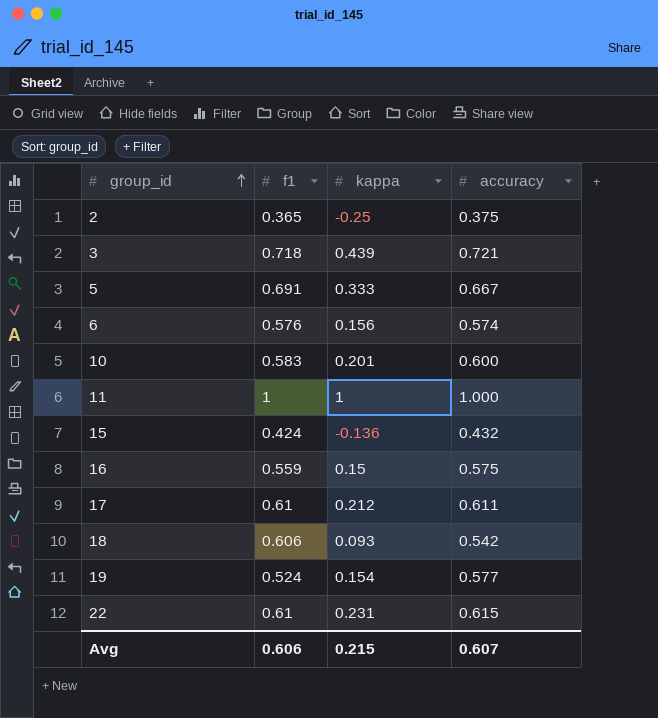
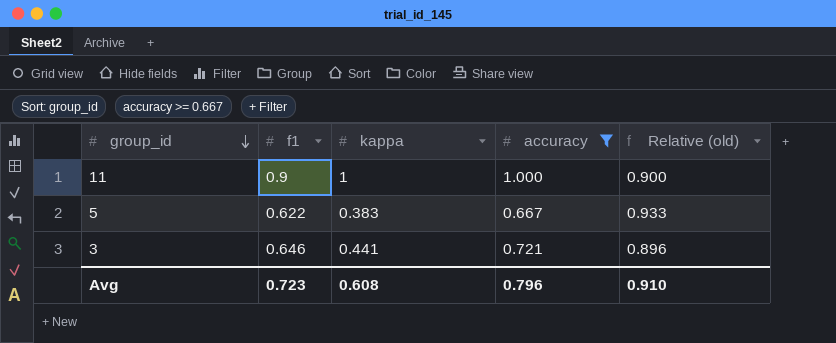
filter: none -> accuracy >= 0.667
row order: group_id ascending -> group_id descending
column Relative (old) | formula: none -> [f1] / [accuracy]
11 | f1: 1 -> 0.9
5 | f1: 0.691 -> 0.622
5 | kappa: 0.333 -> 0.383
3 | f1: 0.718 -> 0.646
3 | kappa: 0.439 -> 0.441
Avg | f1: 0.606 -> 0.723
Avg | kappa: 0.215 -> 0.608
Avg | accuracy: 0.607 -> 0.796

